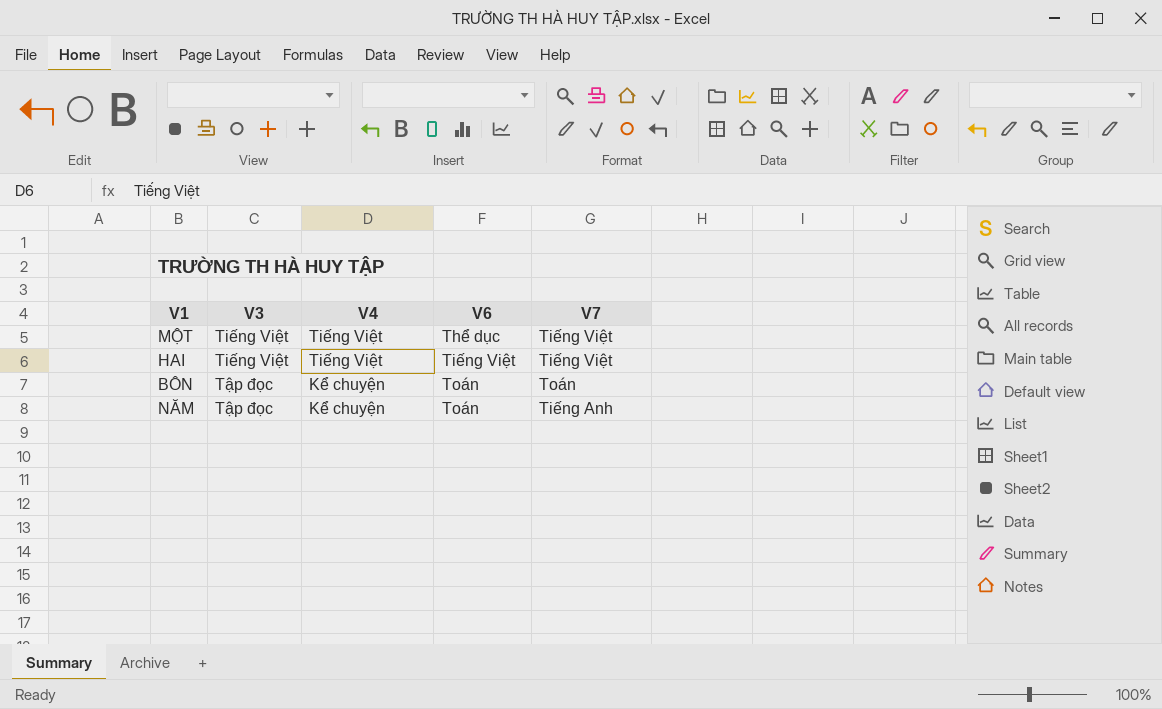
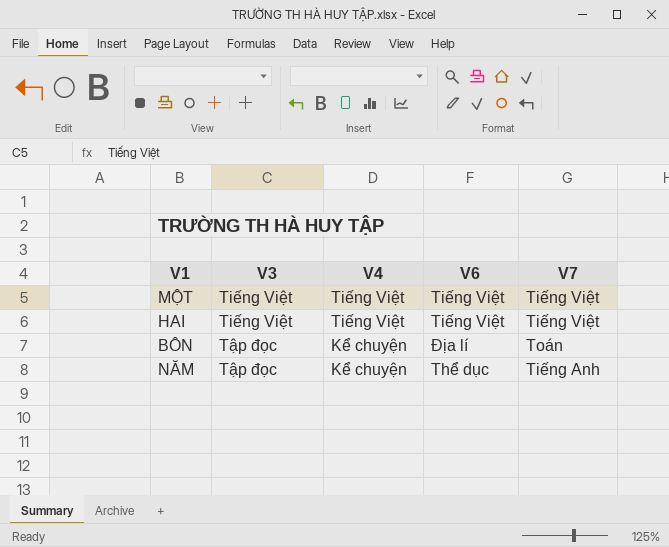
MỘT | V6: Thể dục -> Tiếng Việt
BÔN | V6: Toán -> Địa lí
NĂM | V6: Toán -> Thể dục

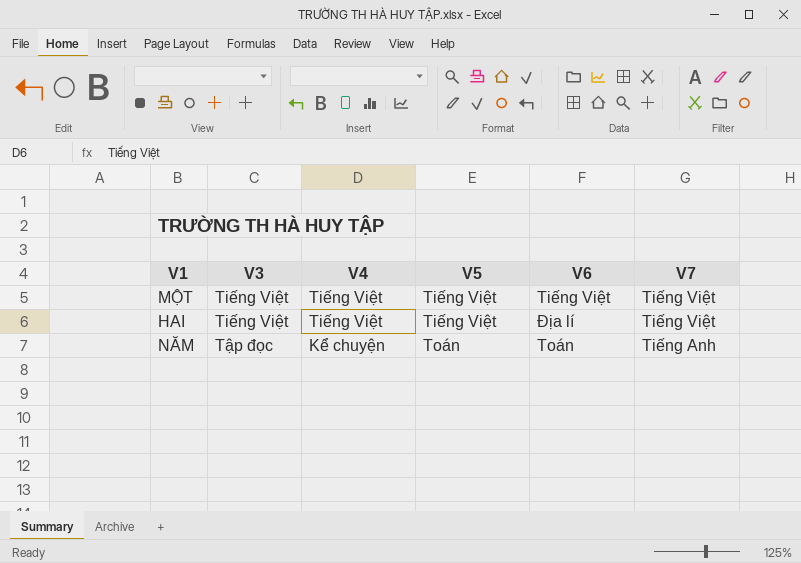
column V5 | position: none -> 4
row BÔN: Tập đọc | Kể chuyện | Địa lí | Toán -> none
HAI | V6: Tiếng Việt -> Địa lí
NĂM | V6: Thể dục -> Toán

